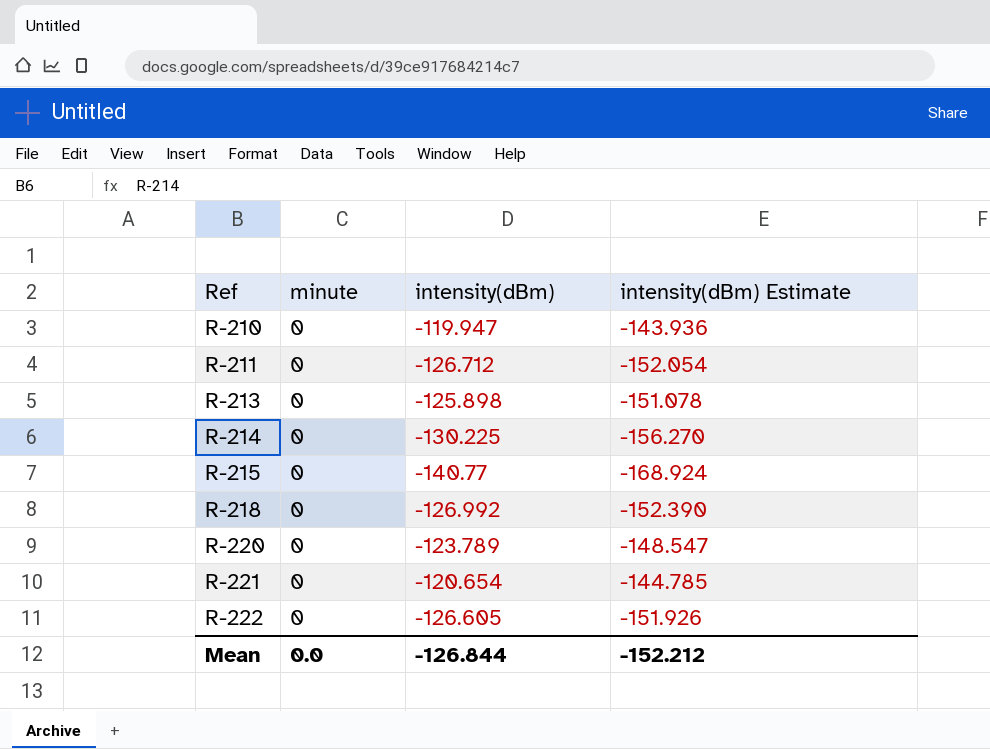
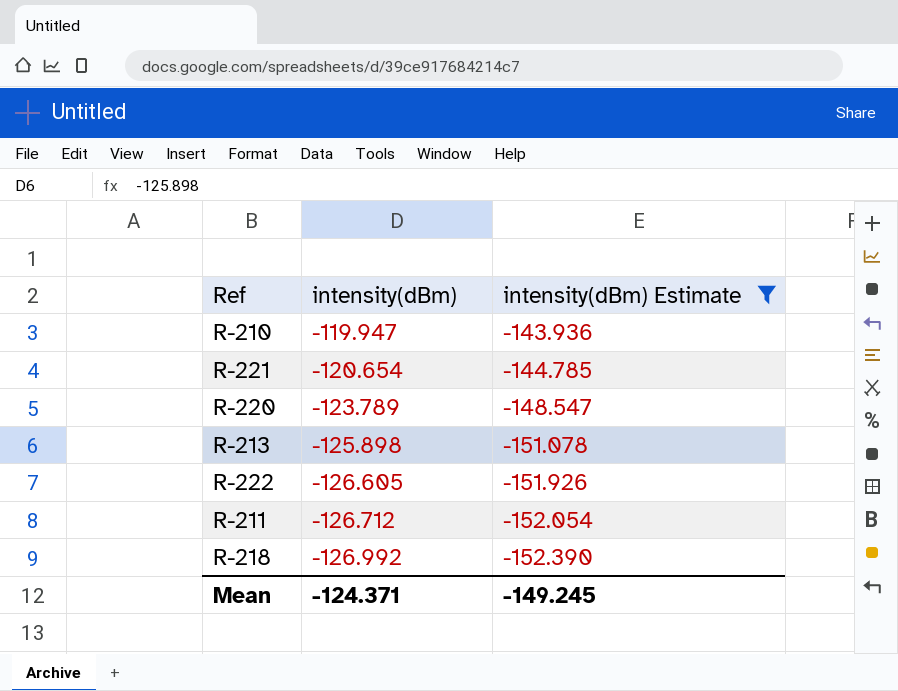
filter: none -> intensity(dBm) Estimate >= -152.390
row order: Ref ascending -> intensity(dBm) descending
column minute | position: 2 -> none
Mean | intensity(dBm): -126.844 -> -124.371
Mean | intensity(dBm) Estimate: -152.212 -> -149.245

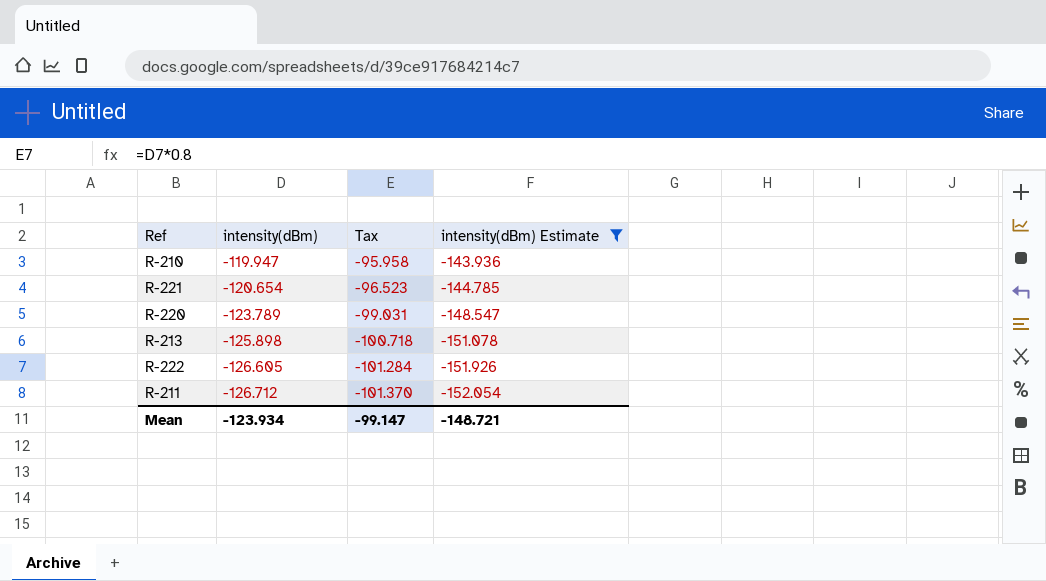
column Tax | formula: none -> [intensity(dBm)] * 0.8
row R-218: -126.992 | -152.390 -> none
Mean | intensity(dBm): -124.371 -> -123.934
Mean | intensity(dBm) Estimate: -149.245 -> -148.721

